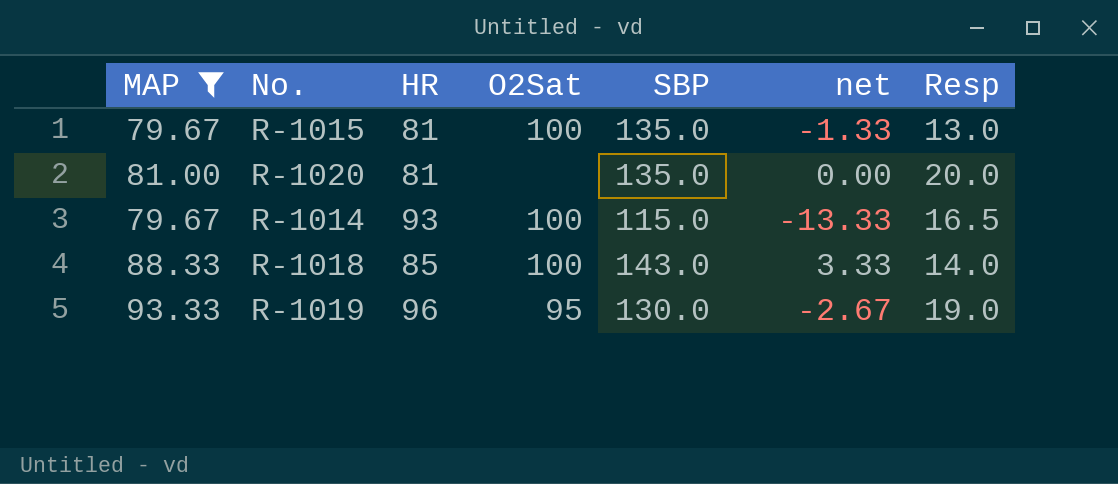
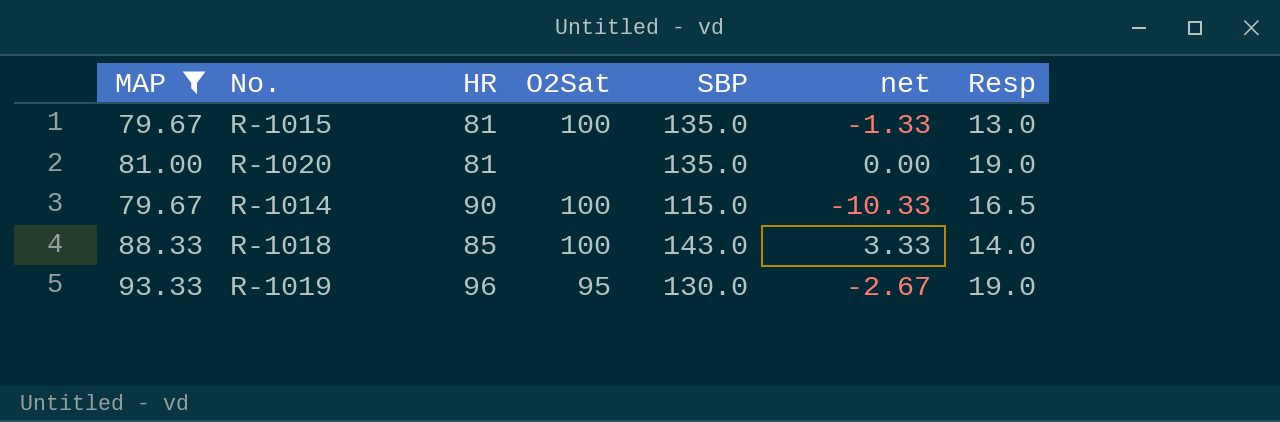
R-1020 | Resp: 20.0 -> 19.0
R-1014 | HR: 93 -> 90
R-1014 | net: -13.33 -> -10.33

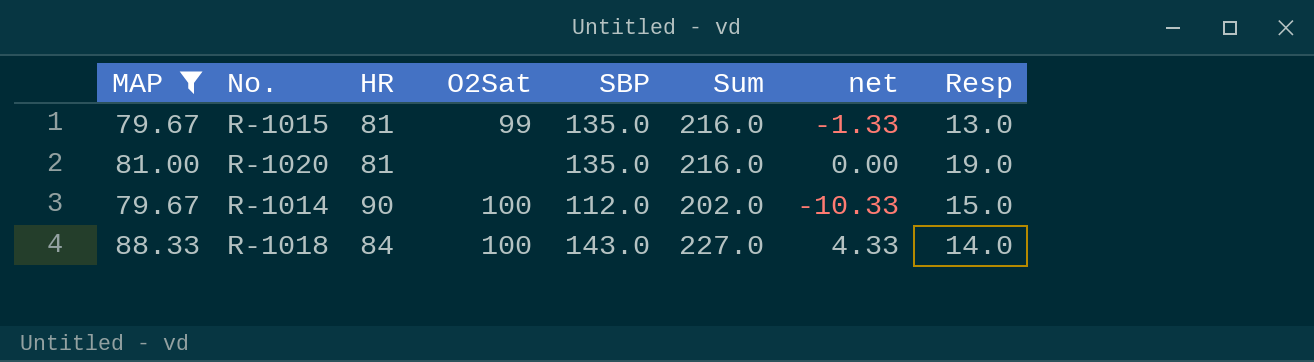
column Sum | formula: none -> [HR] + [SBP]
row R-1019: 93.33 | 96 | 95 | 130.0 | -2.67 | 19.0 -> none
R-1015 | O2Sat: 100 -> 99
R-1014 | SBP: 115.0 -> 112.0
R-1014 | Resp: 16.5 -> 15.0
R-1018 | HR: 85 -> 84
R-1018 | net: 3.33 -> 4.33

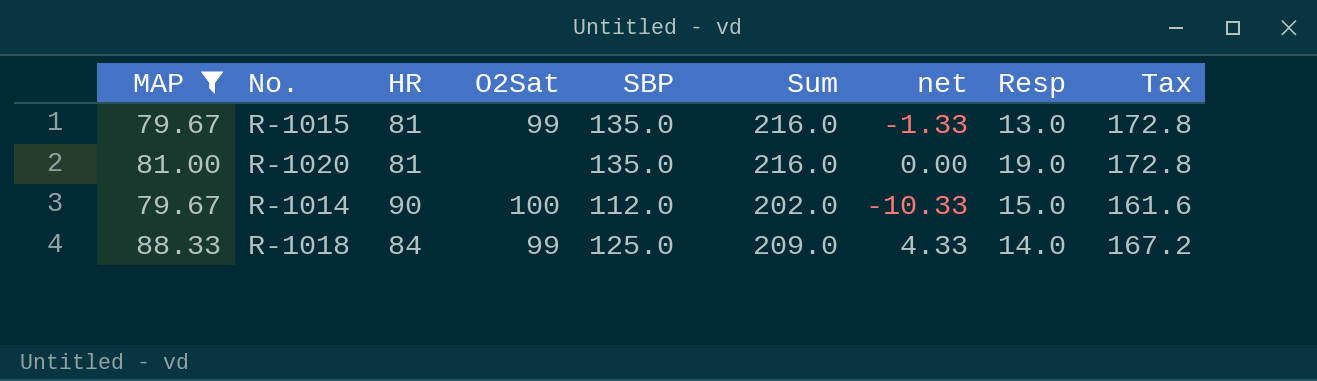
column Tax | formula: none -> [Sum] * 0.8
R-1018 | O2Sat: 100 -> 99
R-1018 | SBP: 143.0 -> 125.0
R-1018 | Sum: 227.0 -> 209.0

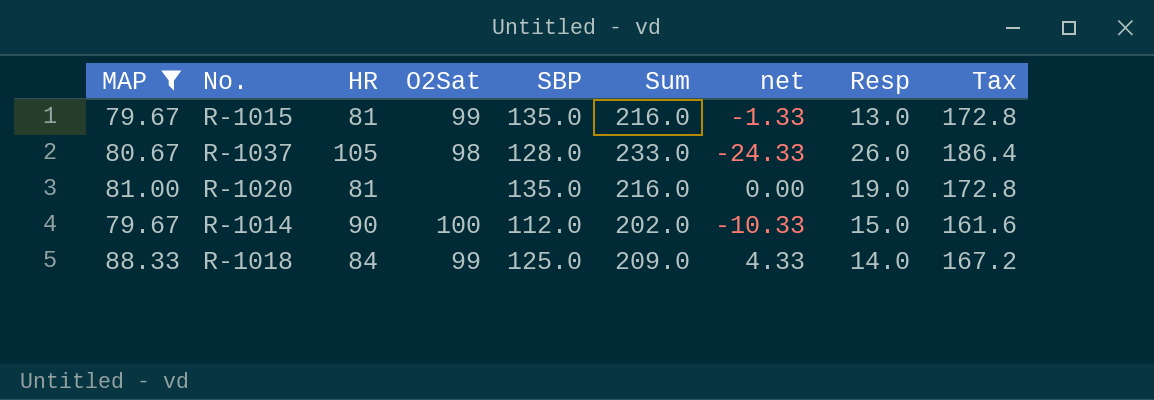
row R-1037: none -> 80.67 | 105 | 98 | 128.0 | 233.0 | -24.33 | 26.0 | 186.4

